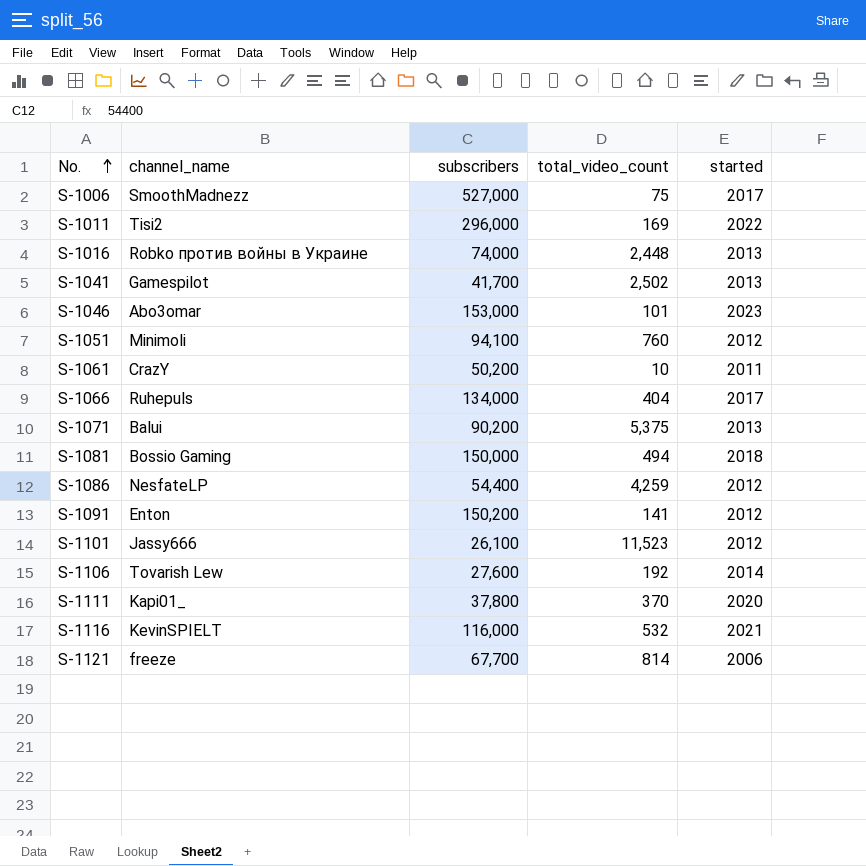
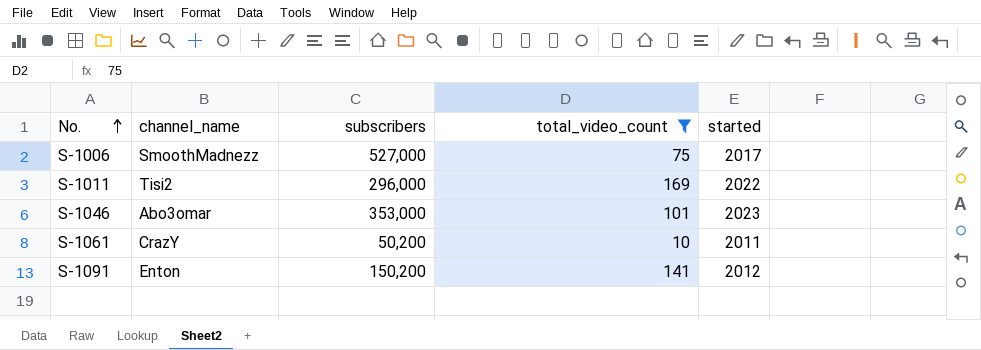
filter: none -> total_video_count <= 169
S-1046 | subscribers: 153,000 -> 353,000

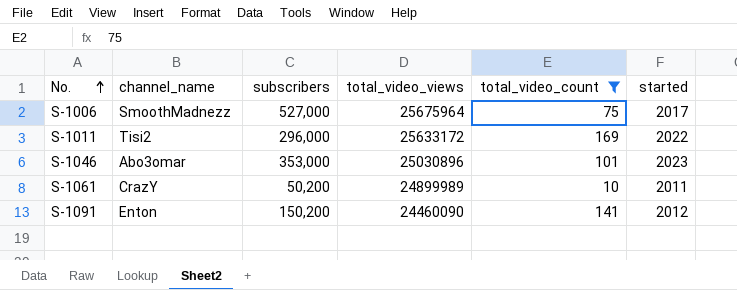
column total_video_views | position: none -> 4

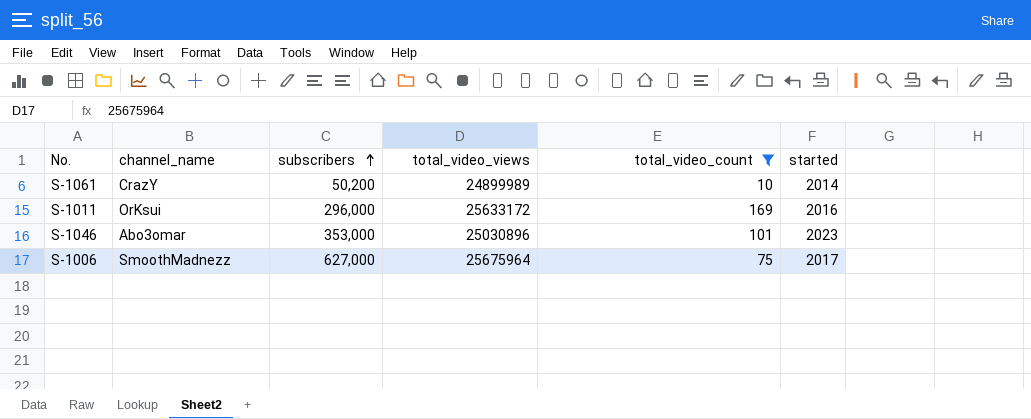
row order: No. ascending -> subscribers ascending
row S-1091: Enton | 150,200 | 24460090 | 141 | 2012 -> none
S-1061 | started: 2011 -> 2014
S-1011 | channel_name: Tisi2 -> OrKsui
S-1011 | started: 2022 -> 2016
S-1006 | subscribers: 527,000 -> 627,000

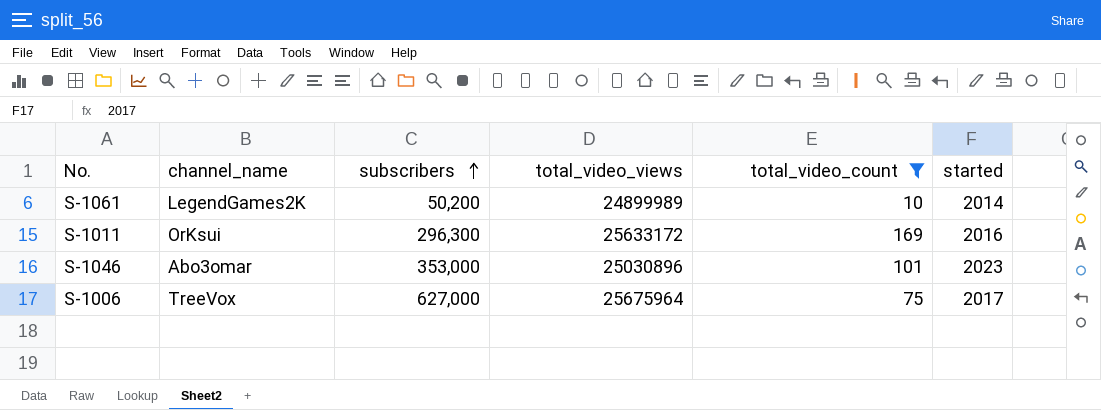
S-1061 | channel_name: CrazY -> LegendGames2K
S-1011 | subscribers: 296,000 -> 296,300
S-1006 | channel_name: SmoothMadnezz -> TreeVox

